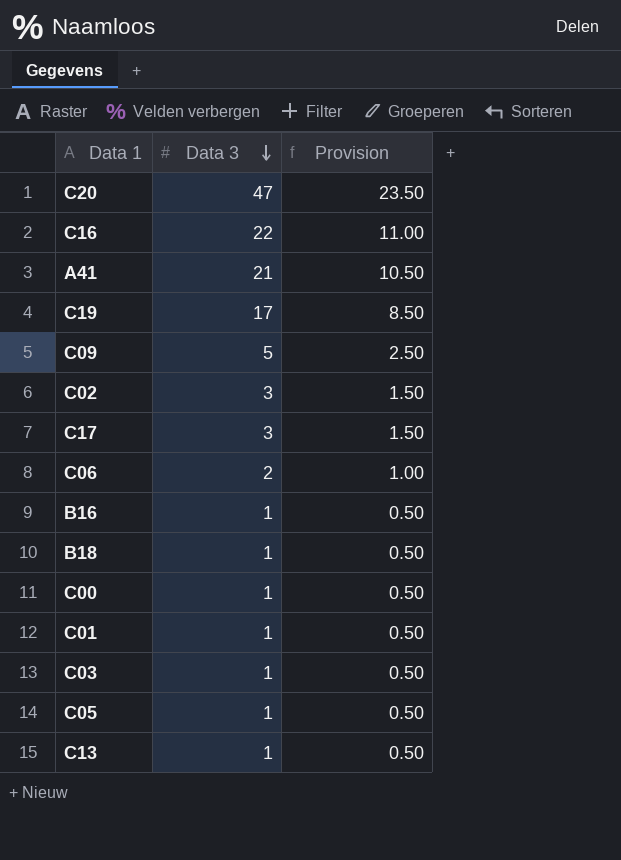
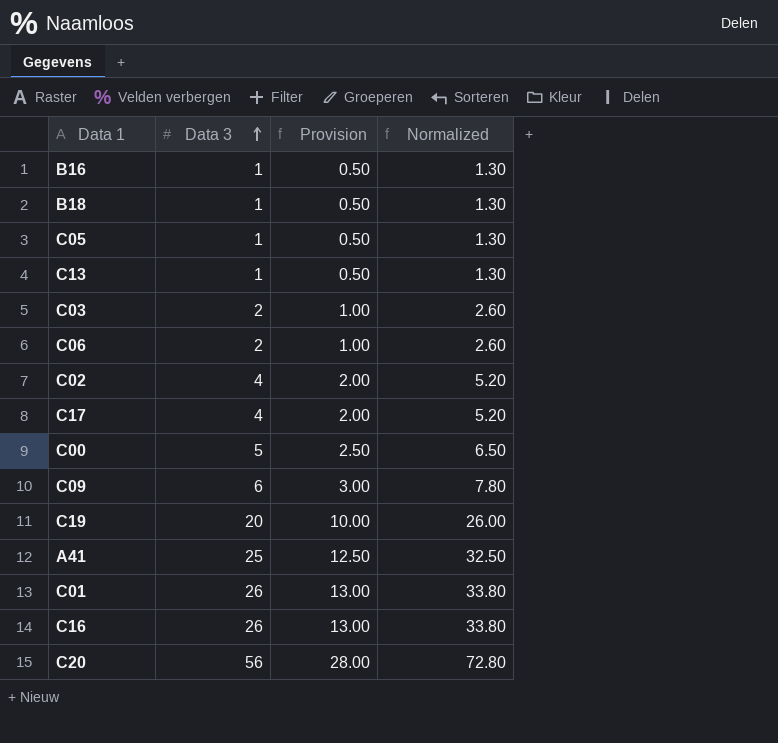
row order: Data 3 descending -> Data 3 ascending
column Normalized | formula: none -> [Data 3] * 1.3
C03 | Data 3: 1 -> 2
C03 | Provision: 0.50 -> 1.00
C02 | Data 3: 3 -> 4
C02 | Provision: 1.50 -> 2.00
C17 | Data 3: 3 -> 4
C17 | Provision: 1.50 -> 2.00
C00 | Data 3: 1 -> 5
C00 | Provision: 0.50 -> 2.50
C09 | Data 3: 5 -> 6
C09 | Provision: 2.50 -> 3.00
C19 | Data 3: 17 -> 20
C19 | Provision: 8.50 -> 10.00
A41 | Data 3: 21 -> 25
A41 | Provision: 10.50 -> 12.50
C01 | Data 3: 1 -> 26
C01 | Provision: 0.50 -> 13.00
C16 | Data 3: 22 -> 26
C16 | Provision: 11.00 -> 13.00
C20 | Data 3: 47 -> 56
C20 | Provision: 23.50 -> 28.00

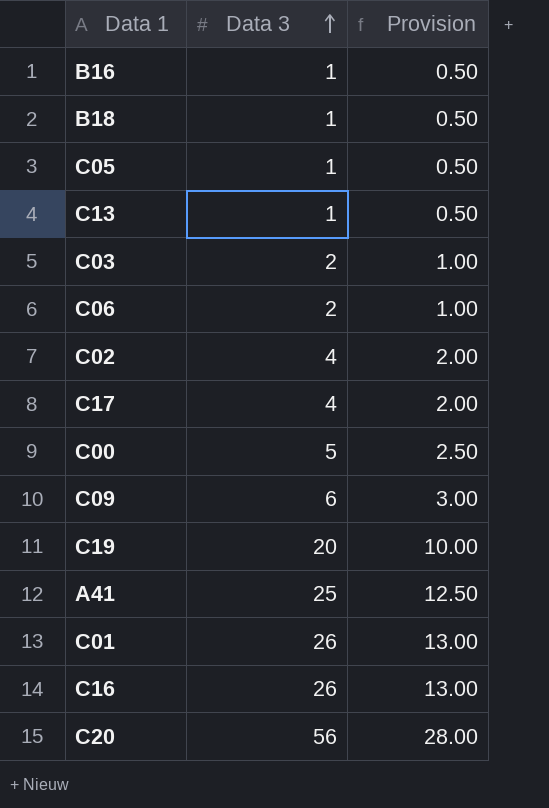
column Normalized | formula: [Data 3] * 1.3 -> none

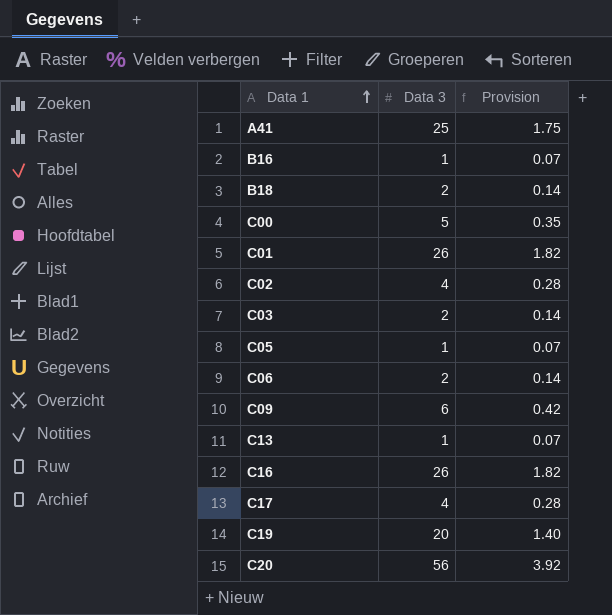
row order: Data 3 ascending -> Data 1 ascending
column Provision | formula: [Data 3] * 0.5 -> [Data 3] * 0.07
B18 | Data 3: 1 -> 2

